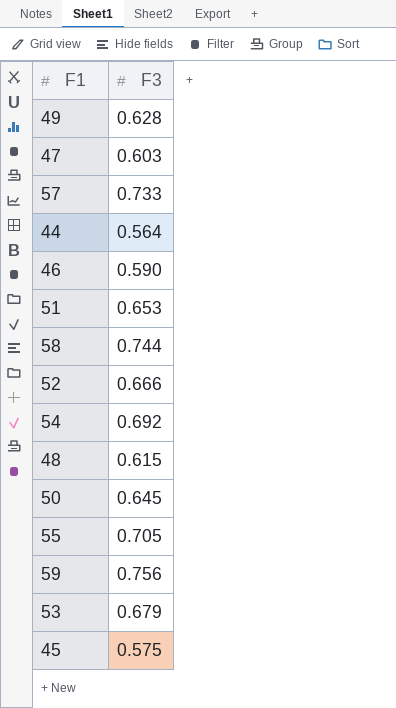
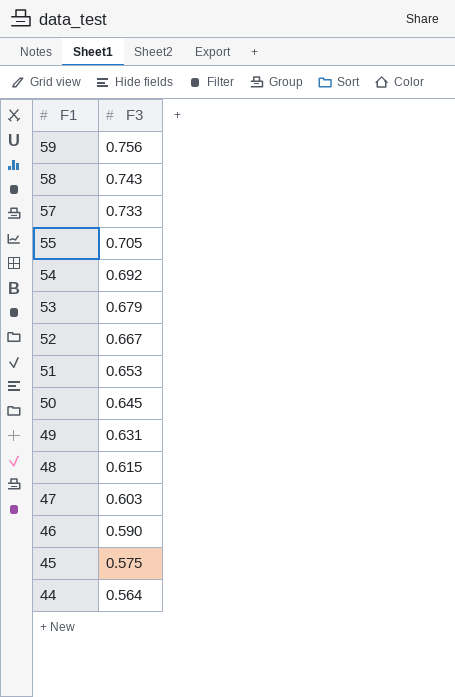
row order: none -> F1 descending
58 | F3: 0.744 -> 0.743
52 | F3: 0.666 -> 0.667
49 | F3: 0.628 -> 0.631

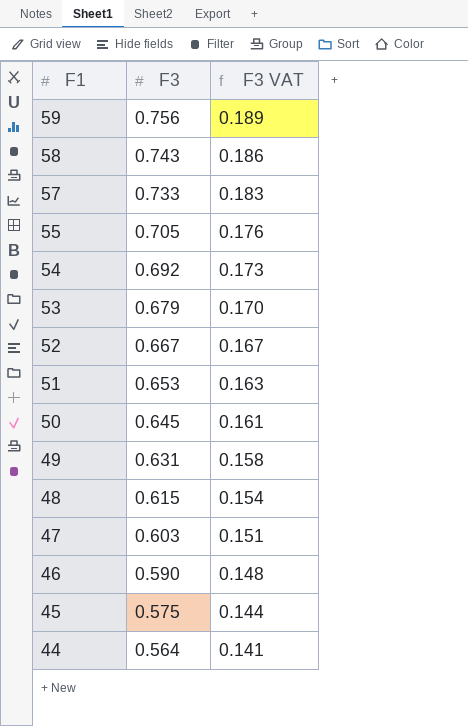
column F3 VAT | formula: none -> [F3] * 0.25

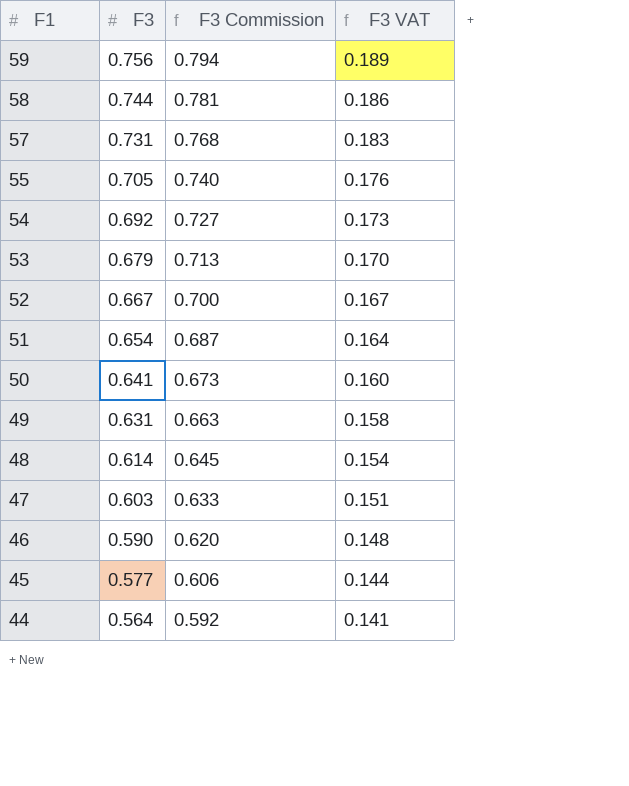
column F3 Commission | formula: none -> [F3] * 1.05
58 | F3: 0.743 -> 0.744
57 | F3: 0.733 -> 0.731
51 | F3: 0.653 -> 0.654
51 | F3 VAT: 0.163 -> 0.164
50 | F3: 0.645 -> 0.641
50 | F3 VAT: 0.161 -> 0.160
48 | F3: 0.615 -> 0.614
45 | F3: 0.575 -> 0.577

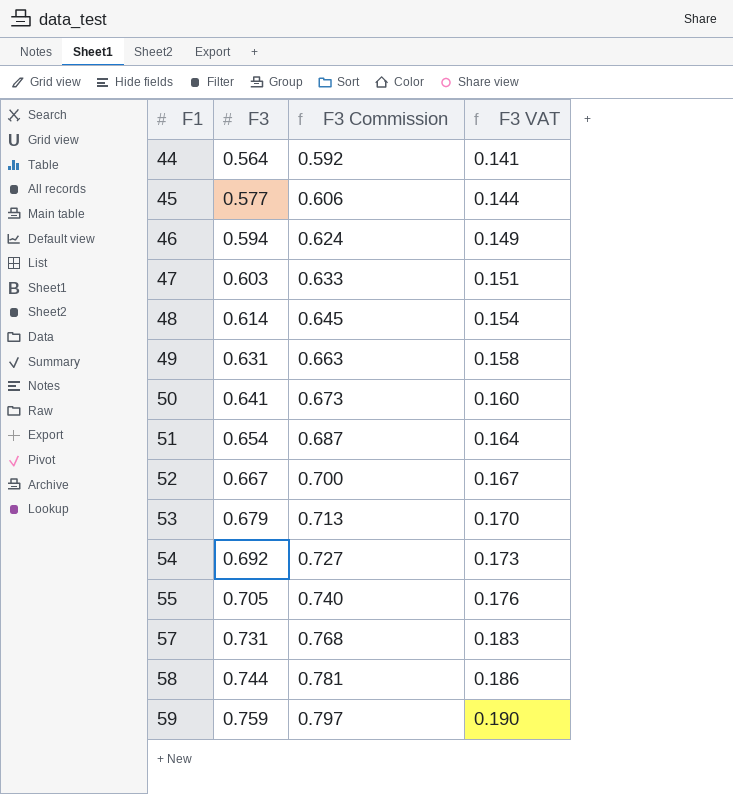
row order: F1 descending -> F1 ascending
46 | F3: 0.590 -> 0.594
46 | F3 Commission: 0.620 -> 0.624
46 | F3 VAT: 0.148 -> 0.149
59 | F3: 0.756 -> 0.759
59 | F3 Commission: 0.794 -> 0.797
59 | F3 VAT: 0.189 -> 0.190

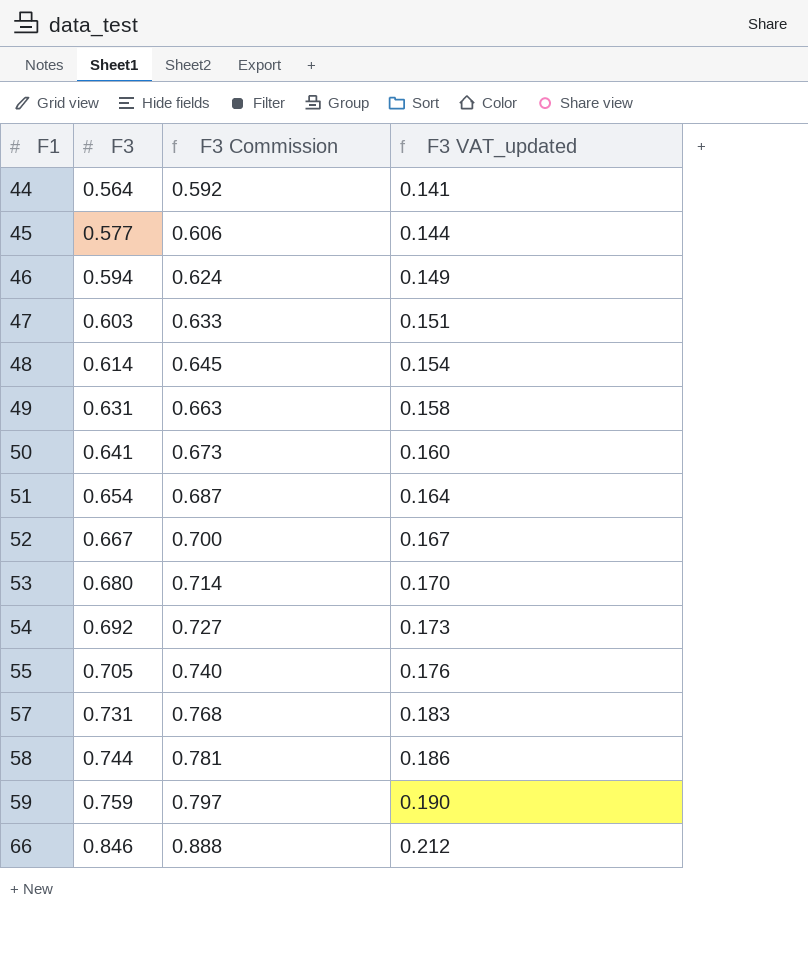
column name: F3 VAT -> F3 VAT_updated
53 | F3: 0.679 -> 0.680
53 | F3 Commission: 0.713 -> 0.714
row 66: none -> 0.846 | 0.888 | 0.212

